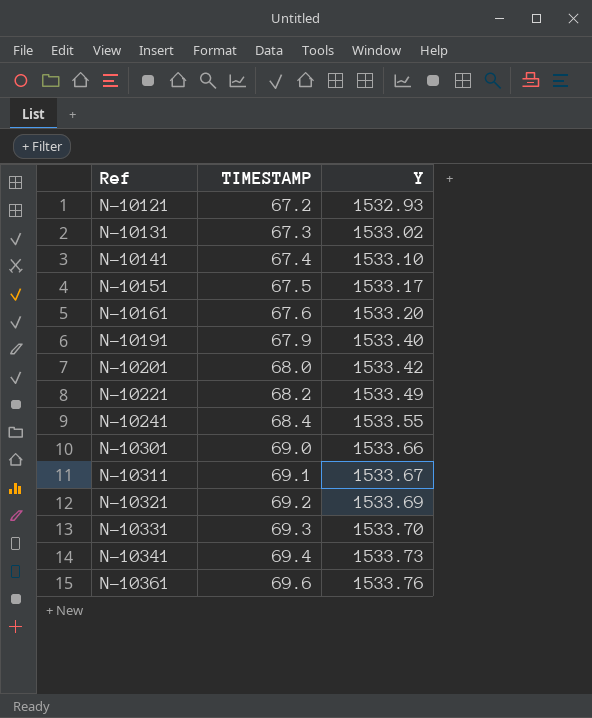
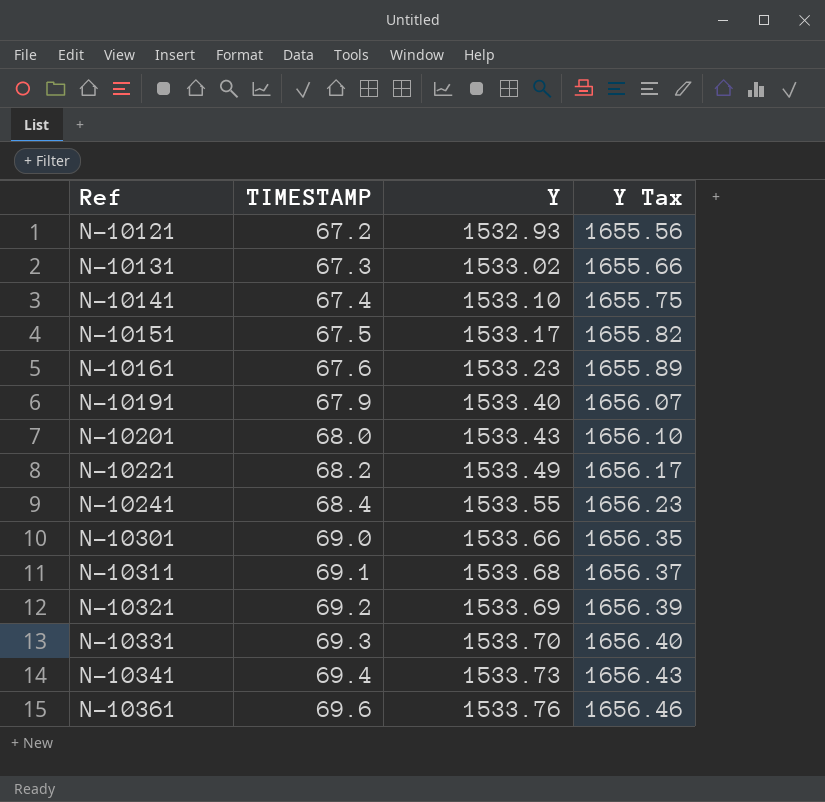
column Y Tax | formula: none -> [Y] * 1.08
N-10161 | Y: 1533.20 -> 1533.23
N-10201 | Y: 1533.42 -> 1533.43
N-10311 | Y: 1533.67 -> 1533.68

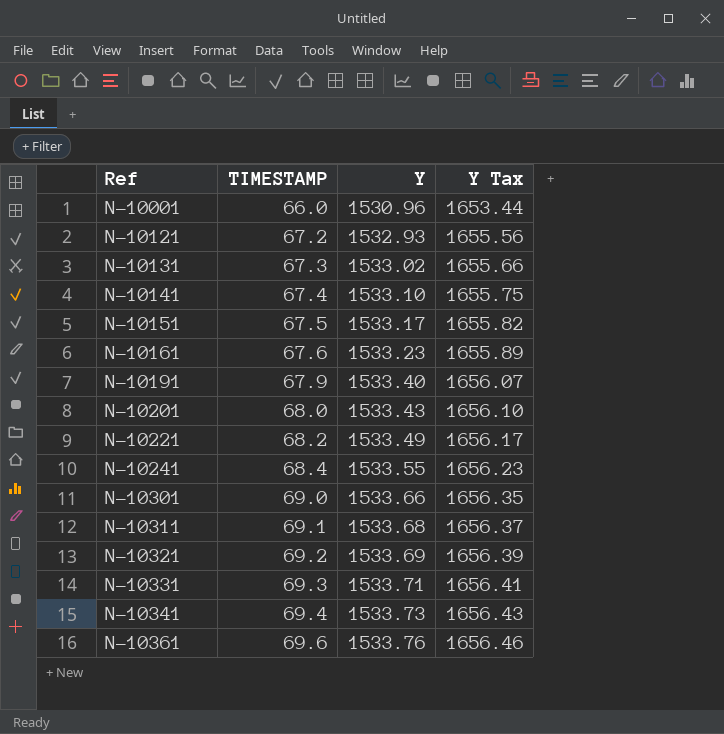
row N-10001: none -> 66.0 | 1530.96 | 1653.44
N-10331 | Y: 1533.70 -> 1533.71
N-10331 | Y Tax: 1656.40 -> 1656.41

